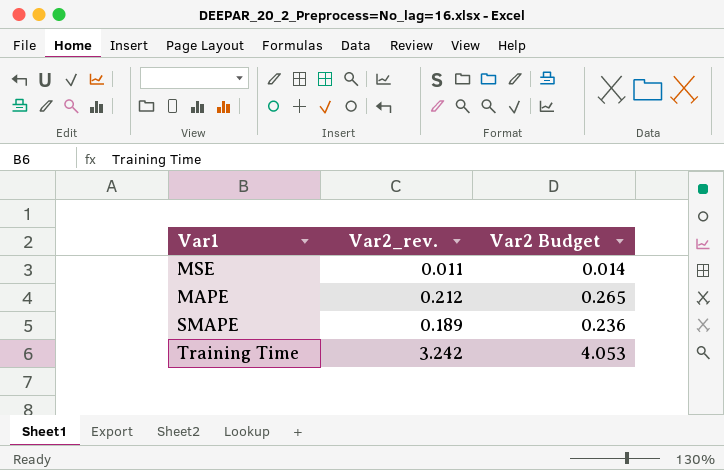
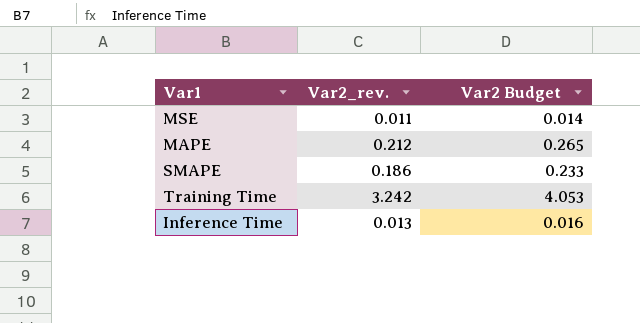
SMAPE | Var2_rev.: 0.189 -> 0.186
SMAPE | Var2 Budget: 0.236 -> 0.233
row Inference Time: none -> 0.013 | 0.016

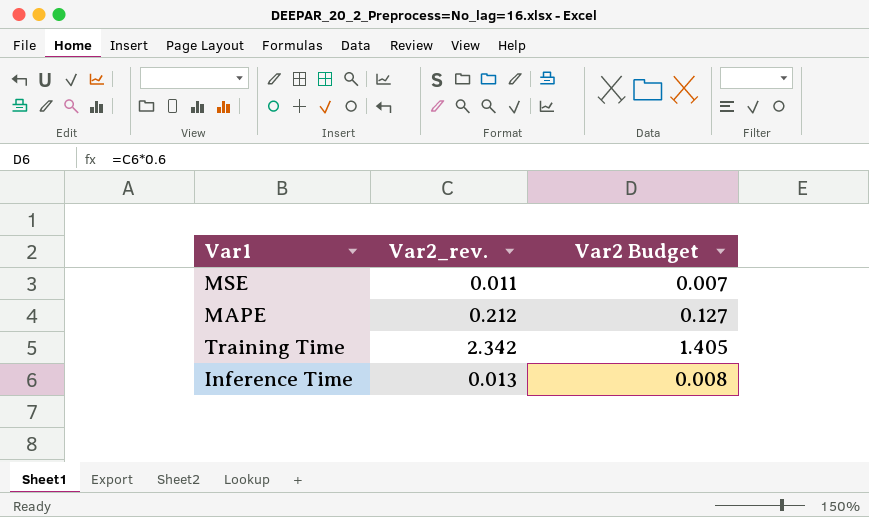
column Var2 Budget | formula: [Var2_rev.] * 1.25 -> [Var2_rev.] * 0.6
row SMAPE: 0.186 | 0.233 -> none
Training Time | Var2_rev.: 3.242 -> 2.342

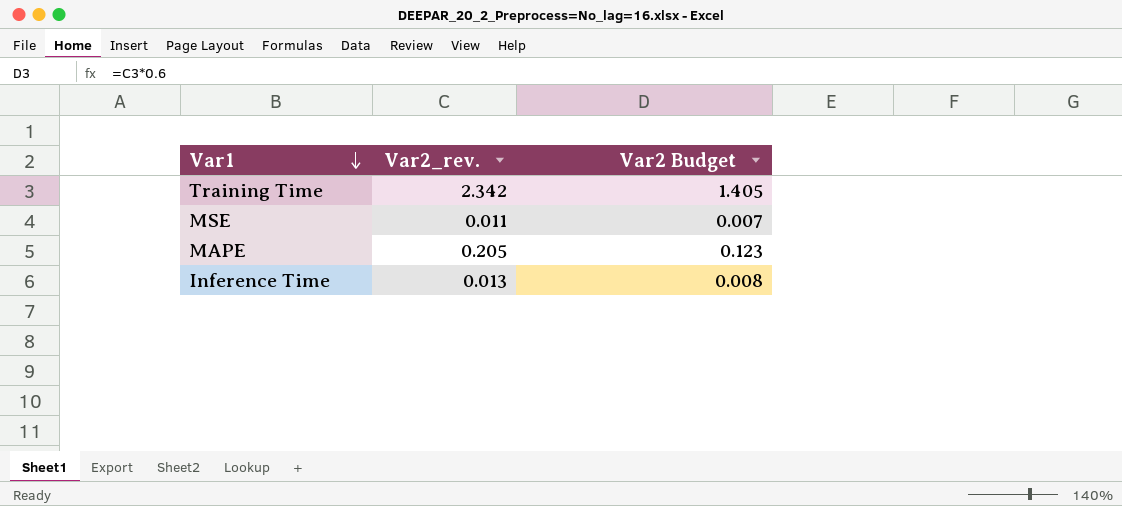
row order: none -> Var1 descending
MAPE | Var2_rev.: 0.212 -> 0.205
MAPE | Var2 Budget: 0.127 -> 0.123

